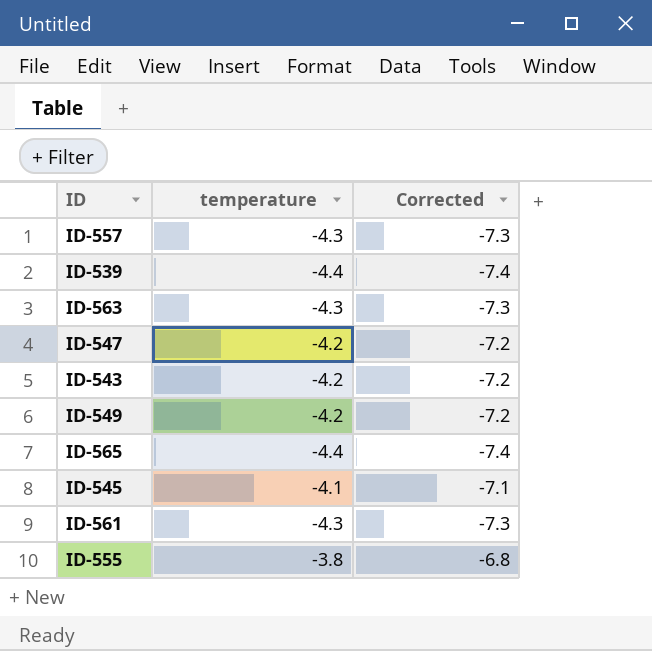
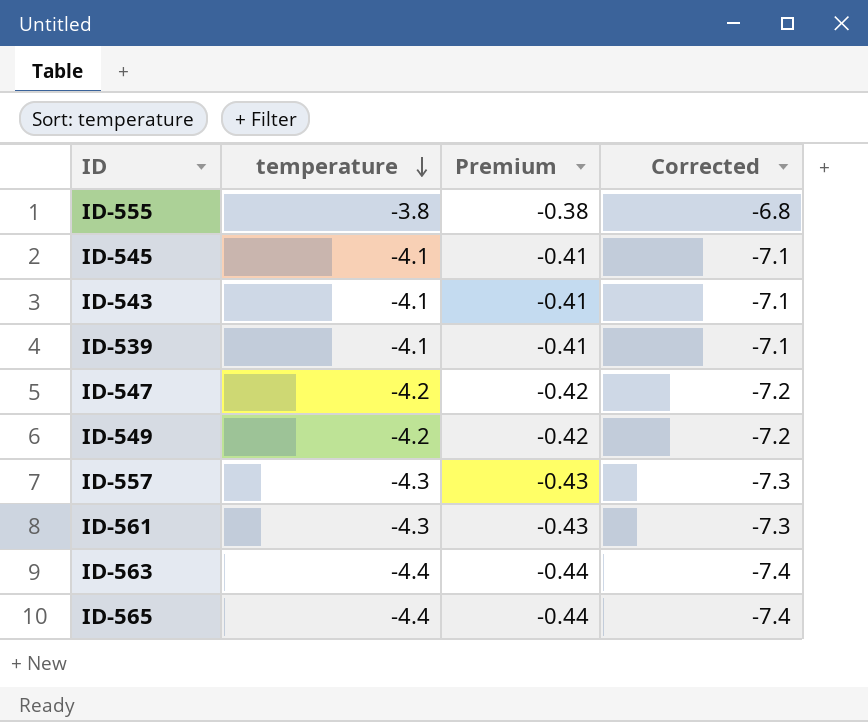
row order: none -> temperature descending
column Premium | formula: none -> [temperature] * 0.1
ID-543 | temperature: -4.2 -> -4.1
ID-543 | Corrected: -7.2 -> -7.1
ID-539 | temperature: -4.4 -> -4.1
ID-539 | Corrected: -7.4 -> -7.1
ID-563 | temperature: -4.3 -> -4.4
ID-563 | Corrected: -7.3 -> -7.4

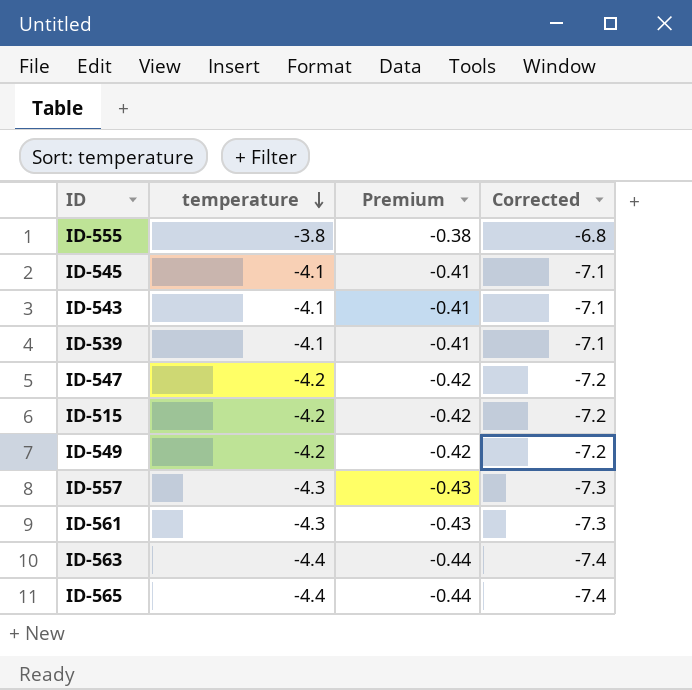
row ID-515: none -> -4.2 | -0.42 | -7.2

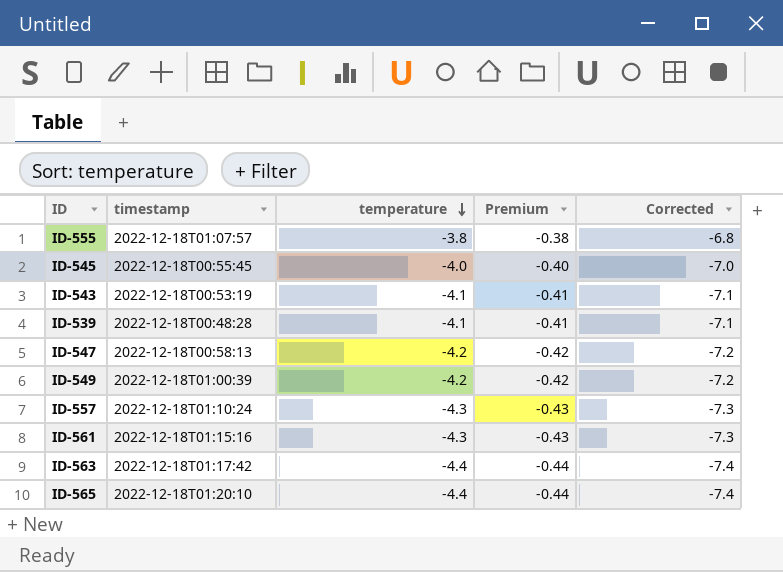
column timestamp | position: none -> 2
row ID-515: -4.2 | -0.42 | -7.2 -> none
ID-545 | temperature: -4.1 -> -4.0
ID-545 | Premium: -0.41 -> -0.40
ID-545 | Corrected: -7.1 -> -7.0

